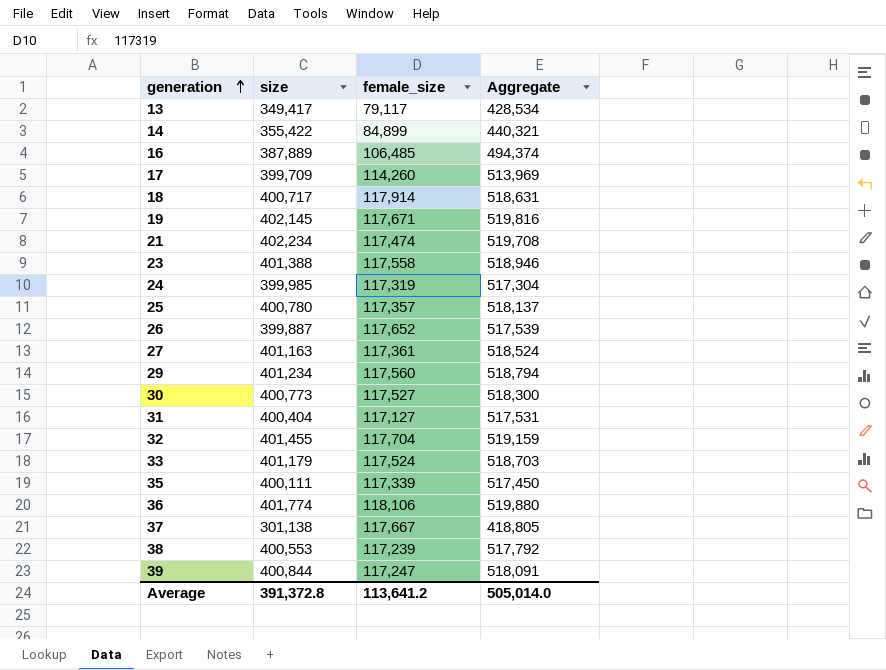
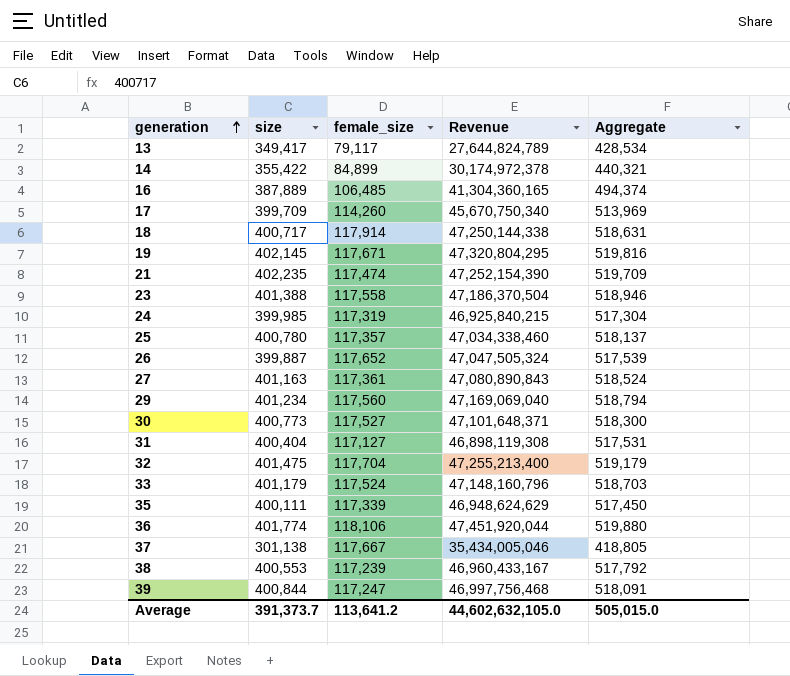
column Revenue | formula: none -> [size] * [female_size]
21 | size: 402,234 -> 402,235
21 | Aggregate: 519,708 -> 519,709
32 | size: 401,455 -> 401,475
32 | Aggregate: 519,159 -> 519,179
Average | size: 391,372.8 -> 391,373.7
Average | Aggregate: 505,014.0 -> 505,015.0

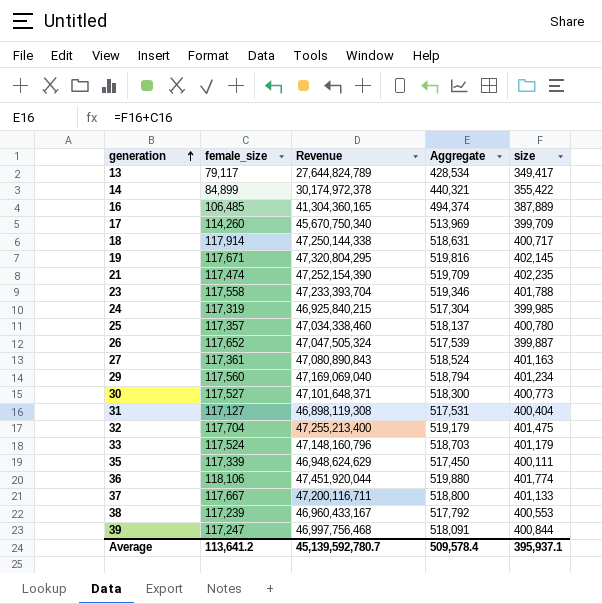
column size | position: 2 -> 5
23 | Revenue: 47,186,370,504 -> 47,233,393,704
23 | Aggregate: 518,946 -> 519,346
23 | size: 401,388 -> 401,788
37 | Revenue: 35,434,005,046 -> 47,200,116,711
37 | Aggregate: 418,805 -> 518,800
37 | size: 301,138 -> 401,133
Average | Revenue: 44,602,632,105.0 -> 45,139,592,780.7
Average | Aggregate: 505,015.0 -> 509,578.4
Average | size: 391,373.7 -> 395,937.1

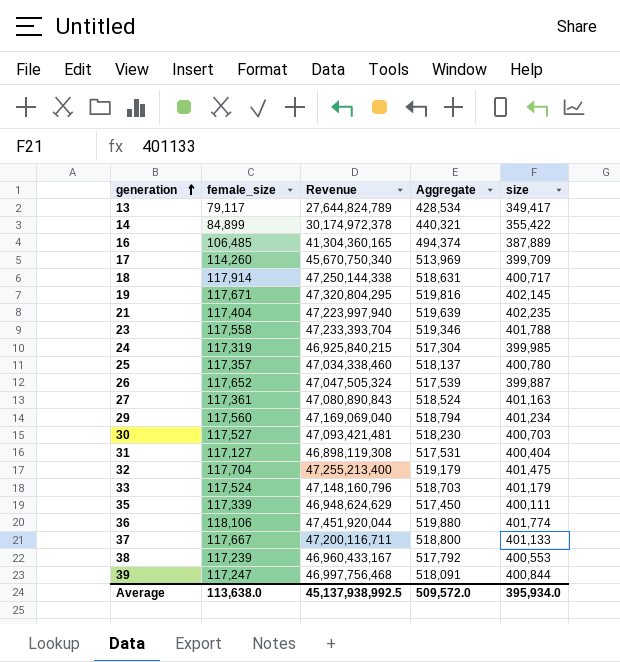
21 | female_size: 117,474 -> 117,404
21 | Revenue: 47,252,154,390 -> 47,223,997,940
21 | Aggregate: 519,709 -> 519,639
30 | Revenue: 47,101,648,371 -> 47,093,421,481
30 | Aggregate: 518,300 -> 518,230
30 | size: 400,773 -> 400,703
Average | female_size: 113,641.2 -> 113,638.0
Average | Revenue: 45,139,592,780.7 -> 45,137,938,992.5
Average | Aggregate: 509,578.4 -> 509,572.0
Average | size: 395,937.1 -> 395,934.0

